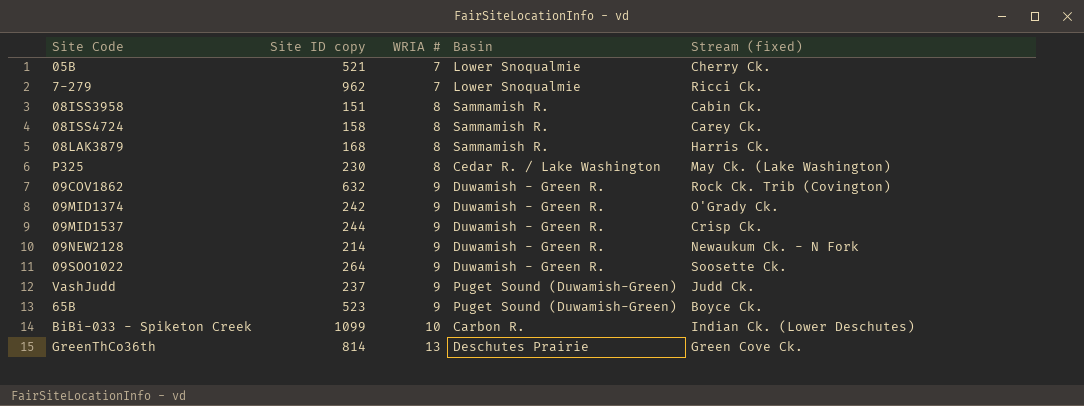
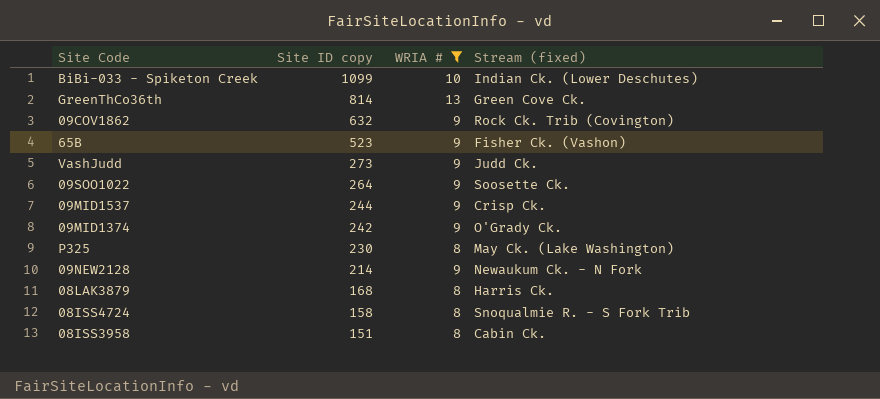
filter: none -> WRIA # != 7
row order: WRIA # ascending -> Site ID copy descending
column Basin | position: 4 -> none
65B | Stream (fixed): Boyce Ck. -> Fisher Ck. (Vashon)
VashJudd | Site ID copy: 237 -> 273
08ISS4724 | Stream (fixed): Carey Ck. -> Snoqualmie R. - S Fork Trib

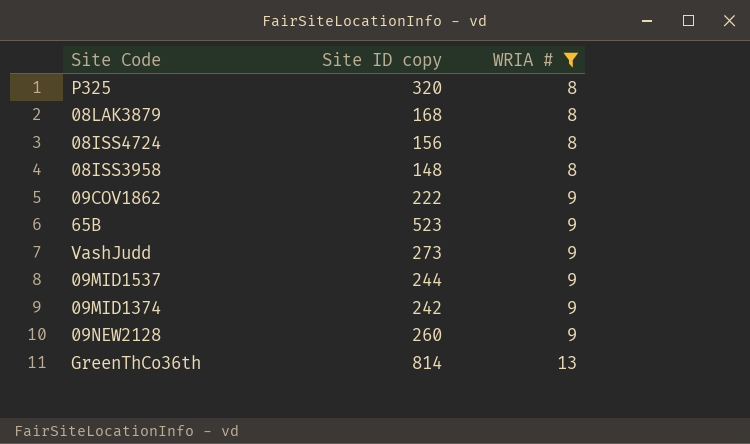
row order: Site ID copy descending -> WRIA # ascending
column Stream (fixed) | position: 4 -> none
row BiBi-033 - Spiketon Creek: 1099 | 10 | Indian Ck. (Lower Deschutes) -> none
row 09SOO1022: 264 | 9 | Soosette Ck. -> none
P325 | Site ID copy: 230 -> 320
08ISS4724 | Site ID copy: 158 -> 156
08ISS3958 | Site ID copy: 151 -> 148
09COV1862 | Site ID copy: 632 -> 222
09NEW2128 | Site ID copy: 214 -> 260

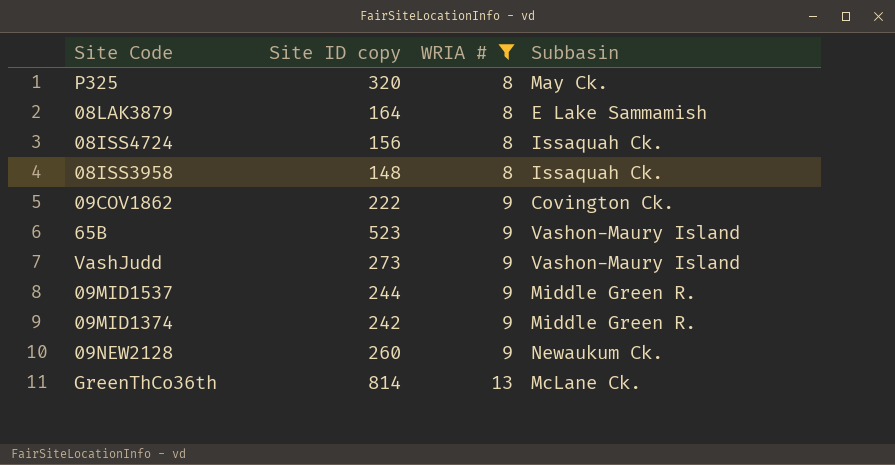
column Subbasin | position: none -> 4
08LAK3879 | Site ID copy: 168 -> 164

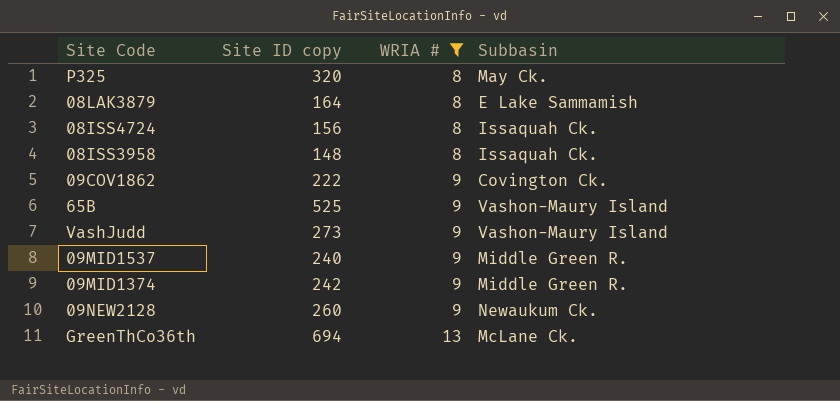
65B | Site ID copy: 523 -> 525
09MID1537 | Site ID copy: 244 -> 240
GreenThCo36th | Site ID copy: 814 -> 694

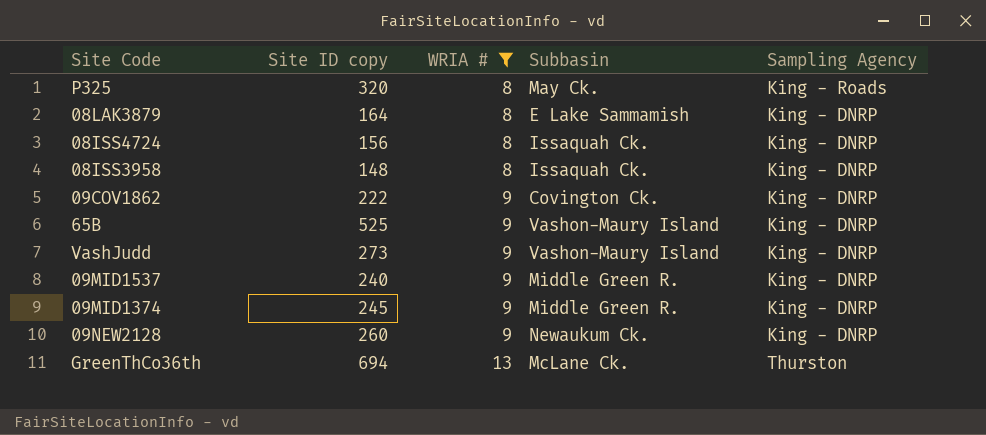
column Sampling Agency | position: none -> 5
09MID1374 | Site ID copy: 242 -> 245

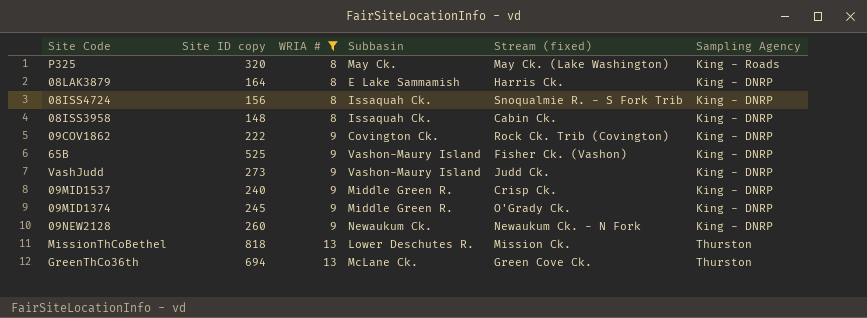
column Stream (fixed) | position: none -> 5
row MissionThCoBethel: none -> 818 | 13 | Lower Deschutes R. | Mission Ck. | Thurston

